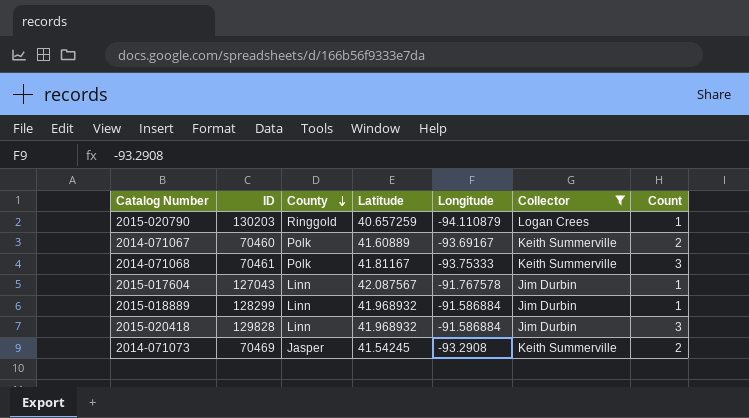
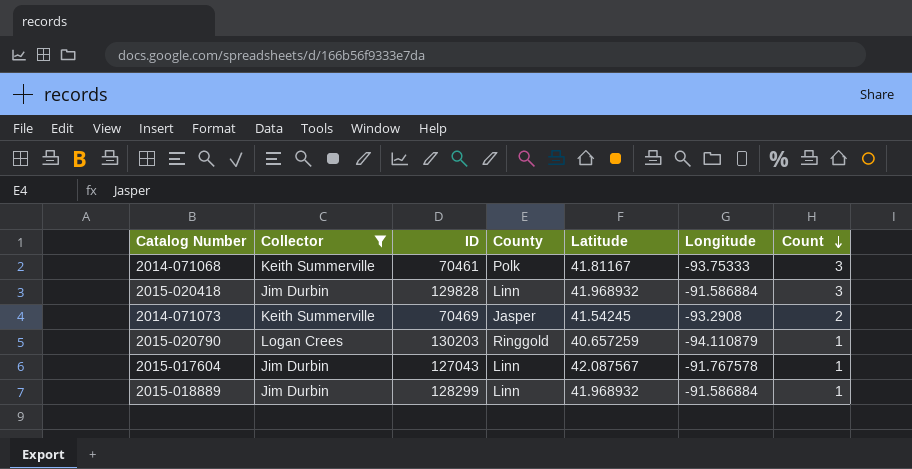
row order: County descending -> Count descending
column Collector | position: 6 -> 2
row 2014-071067: 70460 | Polk | 41.60889 | -93.69167 | Keith Summerville | 2 -> none

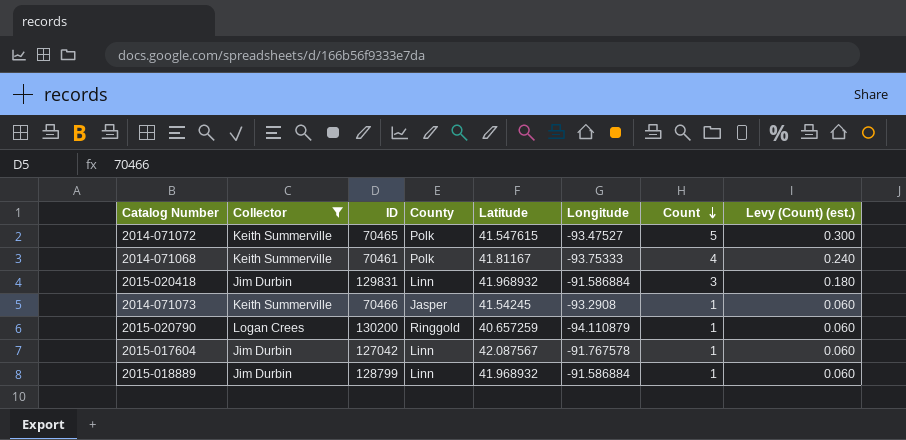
column Levy (Count) (est.) | formula: none -> [Count] * 0.06
row 2014-071072: none -> Keith Summerville | 70465 | Polk | 41.547615 | -93.47527 | 5 | 0.300
2014-071068 | Count: 3 -> 4
2015-020418 | ID: 129828 -> 129831
2014-071073 | ID: 70469 -> 70466
2014-071073 | Count: 2 -> 1
2015-020790 | ID: 130203 -> 130200
2015-017604 | ID: 127043 -> 127042
2015-018889 | ID: 128299 -> 128799

